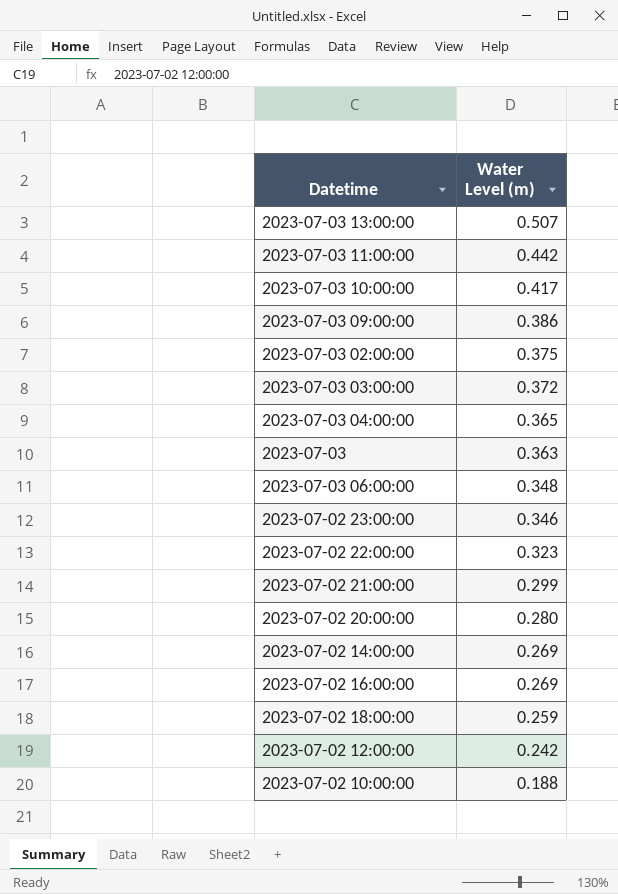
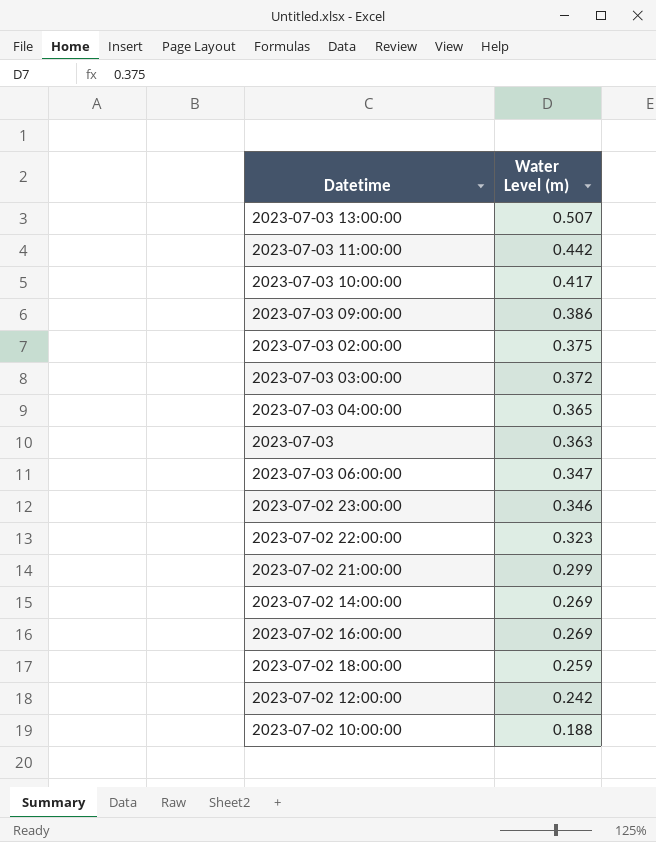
row 2023-07-02 20:00:00: 0.280 -> none
2023-07-03 06:00:00 | Water Level (m): 0.348 -> 0.347

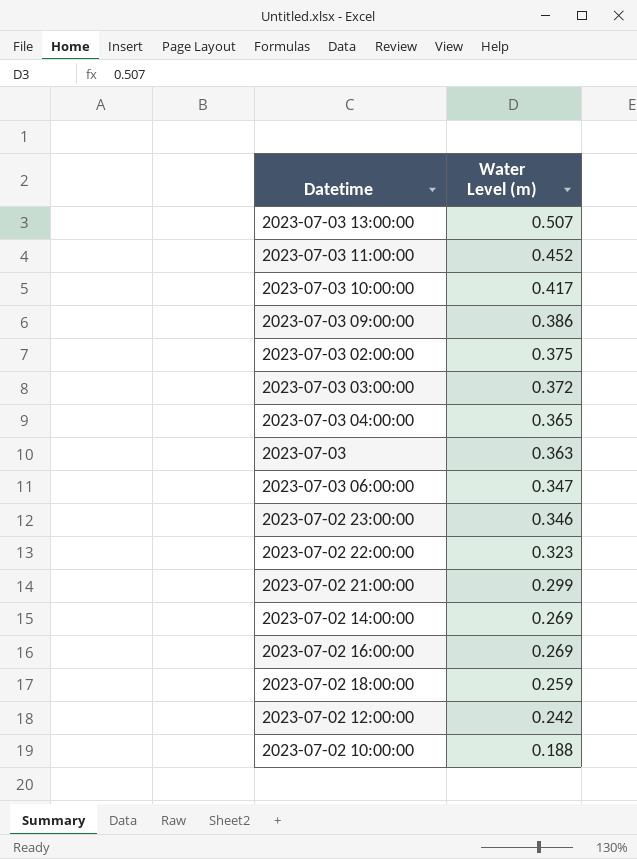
2023-07-03 11:00:00 | Water Level (m): 0.442 -> 0.452

